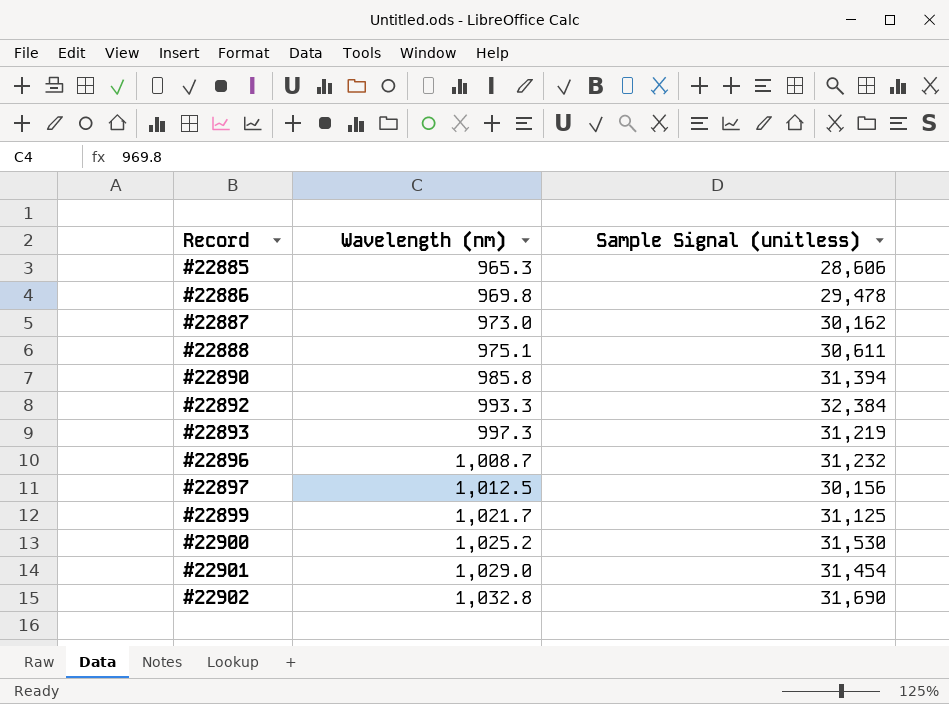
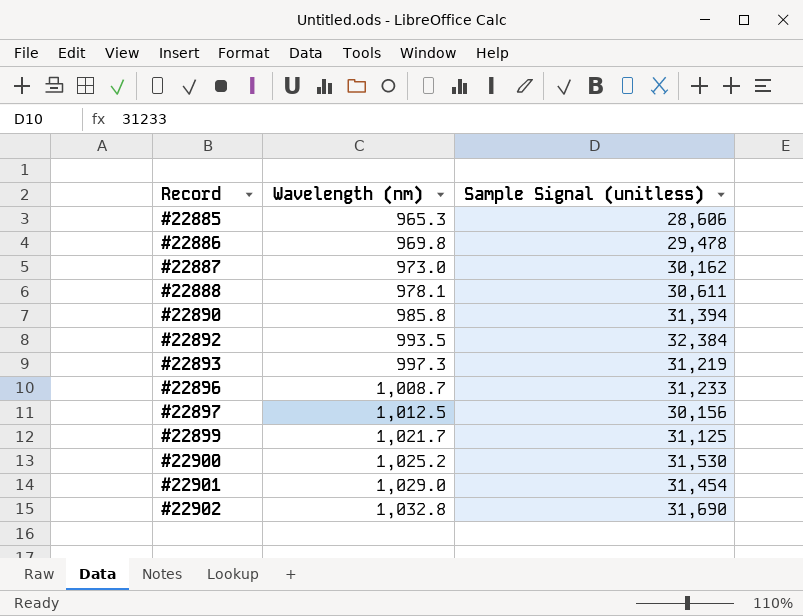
#22888 | Wavelength (nm): 975.1 -> 978.1
#22892 | Wavelength (nm): 993.3 -> 993.5
#22896 | Sample Signal (unitless): 31,232 -> 31,233

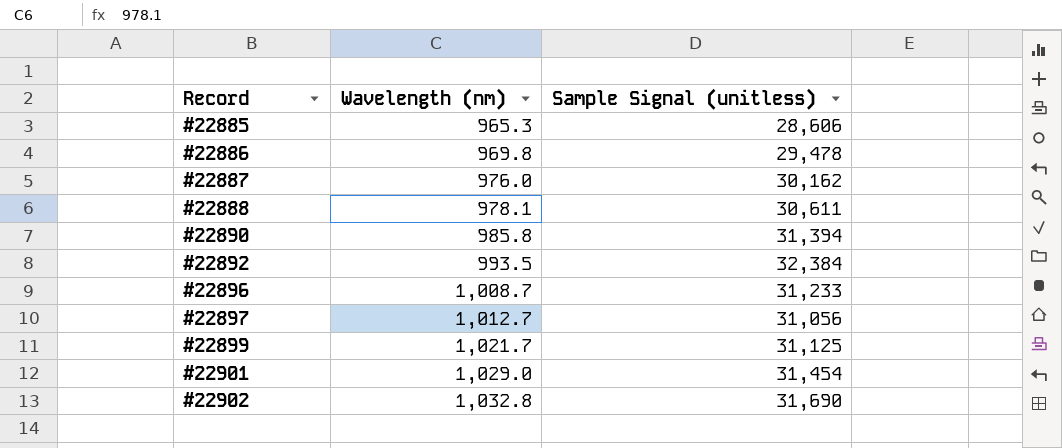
row #22893: 997.3 | 31,219 -> none
row #22900: 1,025.2 | 31,530 -> none
#22887 | Wavelength (nm): 973.0 -> 976.0
#22897 | Wavelength (nm): 1,012.5 -> 1,012.7
#22897 | Sample Signal (unitless): 30,156 -> 31,056

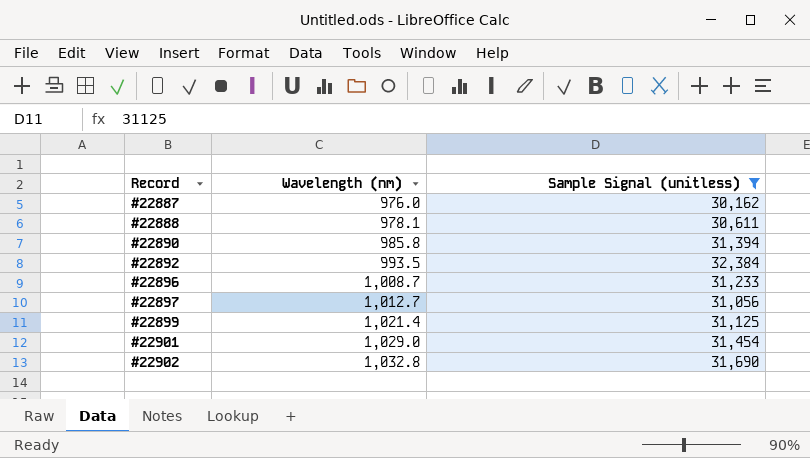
filter: none -> Sample Signal (unitless) >= 30,162
#22899 | Wavelength (nm): 1,021.7 -> 1,021.4

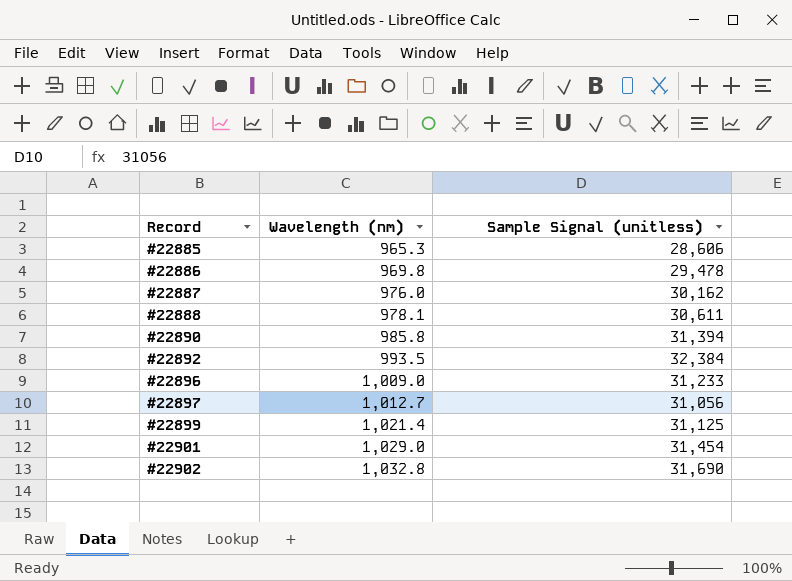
filter: Sample Signal (unitless) >= 30,162 -> none
#22896 | Wavelength (nm): 1,008.7 -> 1,009.0

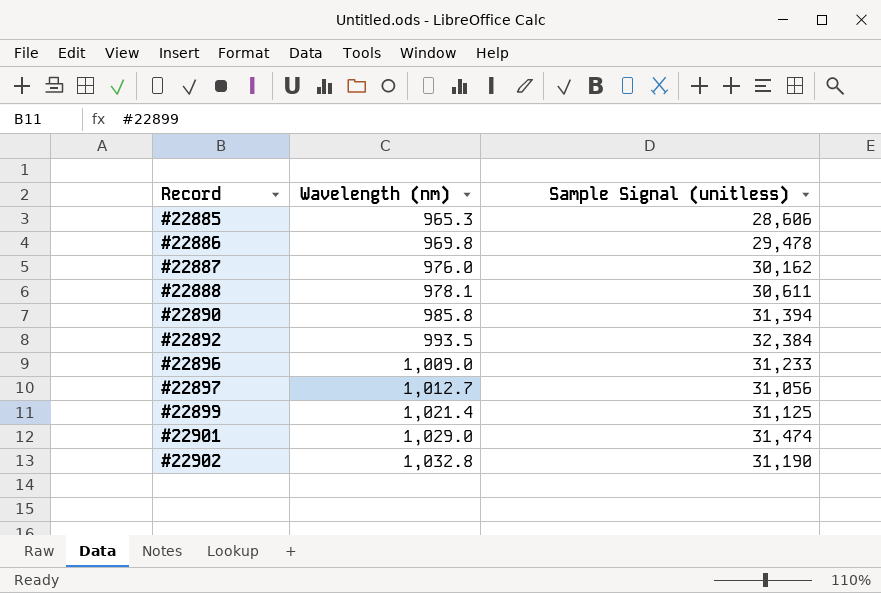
#22901 | Sample Signal (unitless): 31,454 -> 31,474
#22902 | Sample Signal (unitless): 31,690 -> 31,190

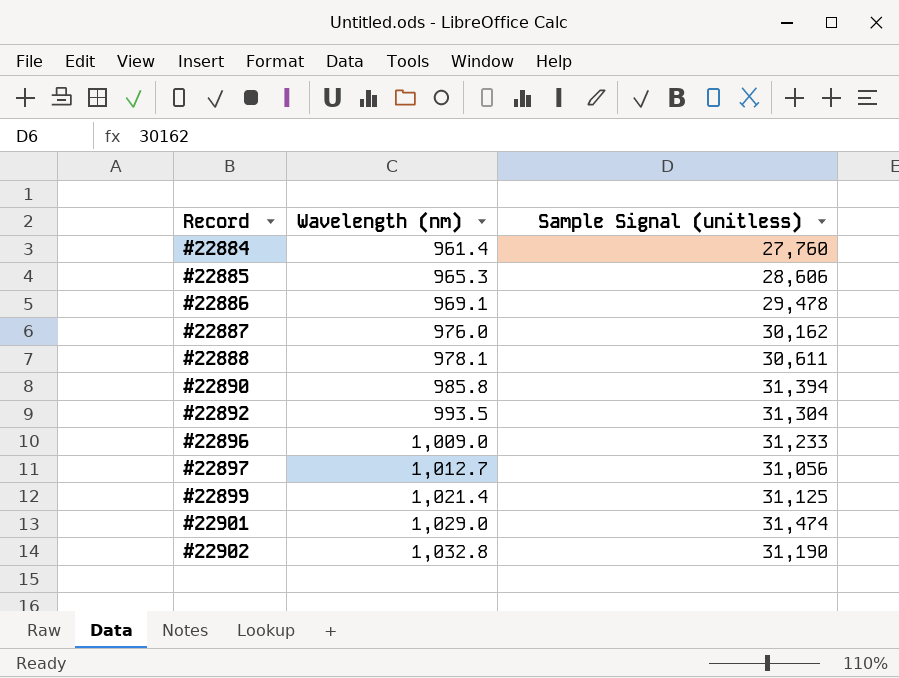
row #22884: none -> 961.4 | 27,760
#22886 | Wavelength (nm): 969.8 -> 969.1
#22892 | Sample Signal (unitless): 32,384 -> 31,304

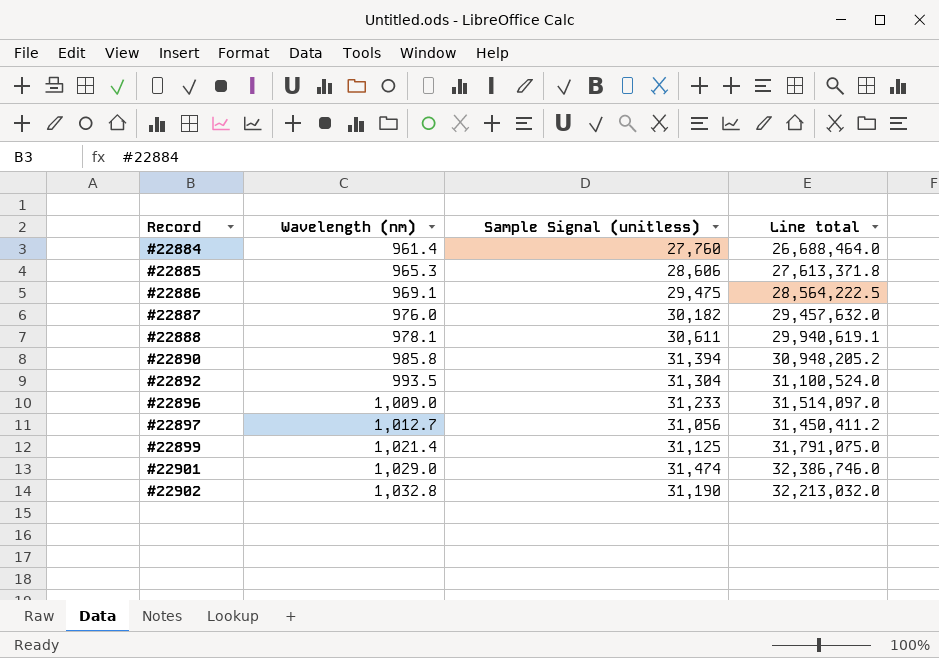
column Line total | formula: none -> [Wavelength (nm)] * [Sample Signal (unitless)]
#22886 | Sample Signal (unitless): 29,478 -> 29,475
#22887 | Sample Signal (unitless): 30,162 -> 30,182

